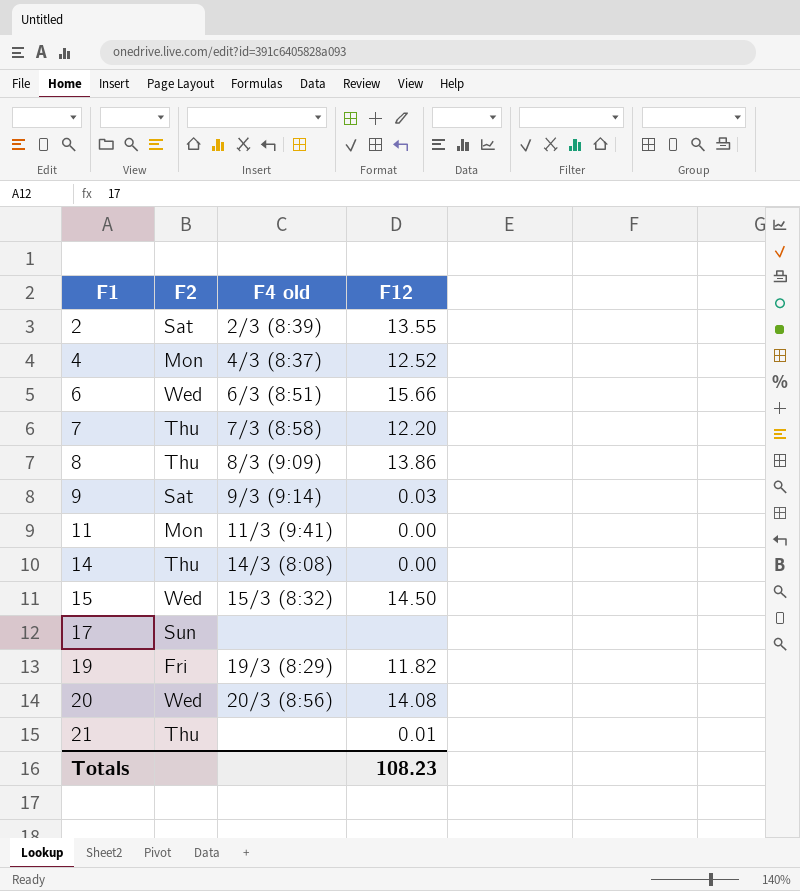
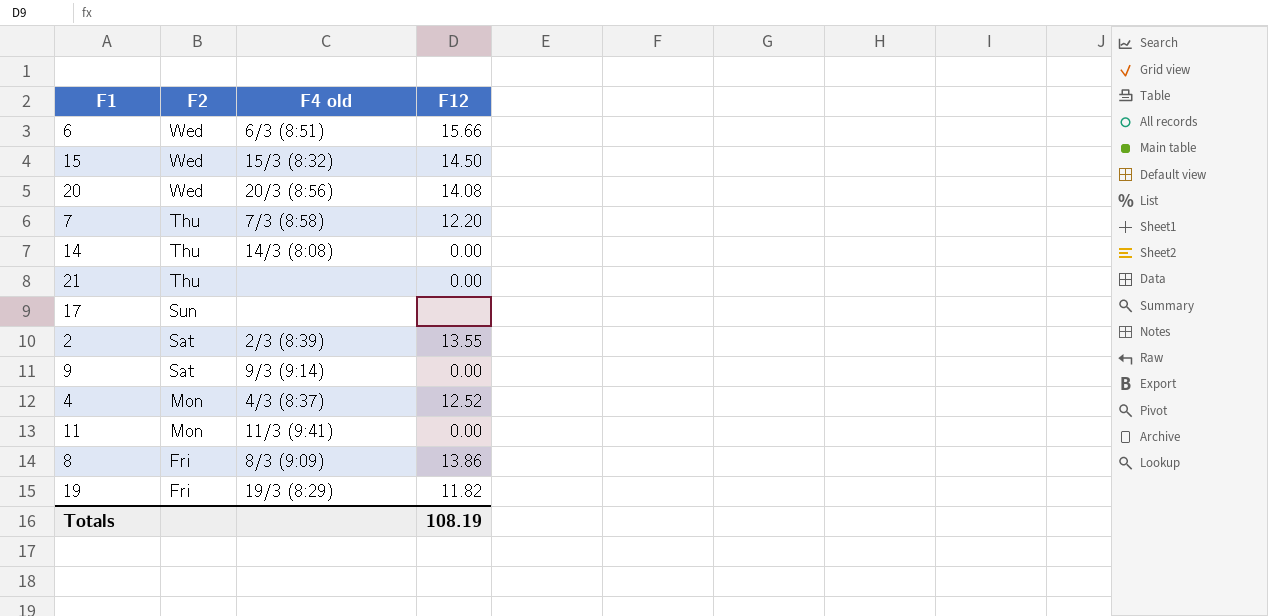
row order: F1 ascending -> F2 descending
21 | F12: 0.01 -> 0.00
9 | F12: 0.03 -> 0.00
8 | F2: Thu -> Fri
Totals | F12: 108.23 -> 108.19

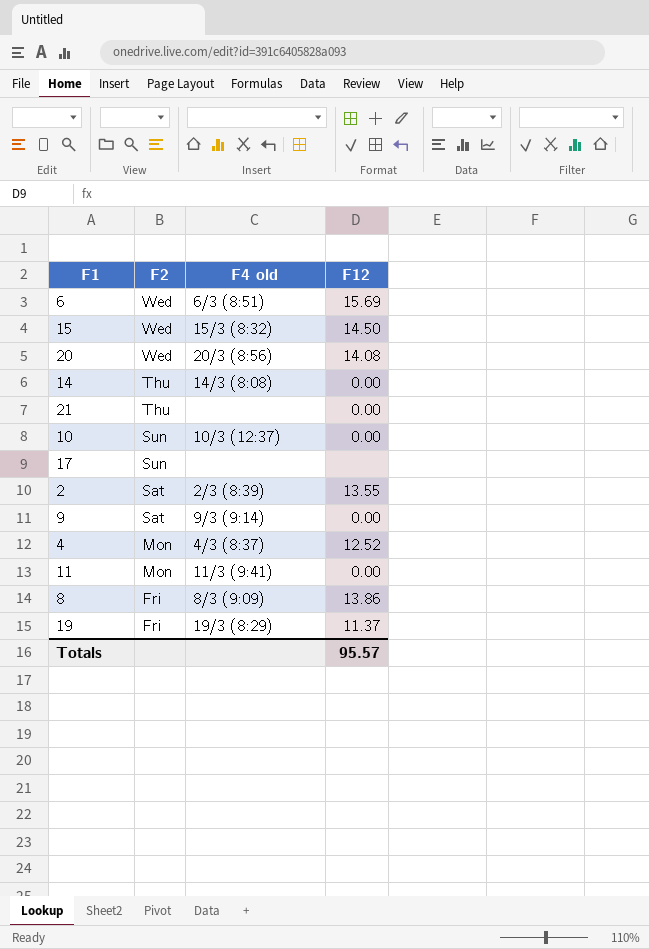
row 7: Thu | 7/3 (8:58) | 12.20 -> none
6 | F12: 15.66 -> 15.69
row 10: none -> Sun | 10/3 (12:37) | 0.00
19 | F12: 11.82 -> 11.37
Totals | F12: 108.19 -> 95.57

